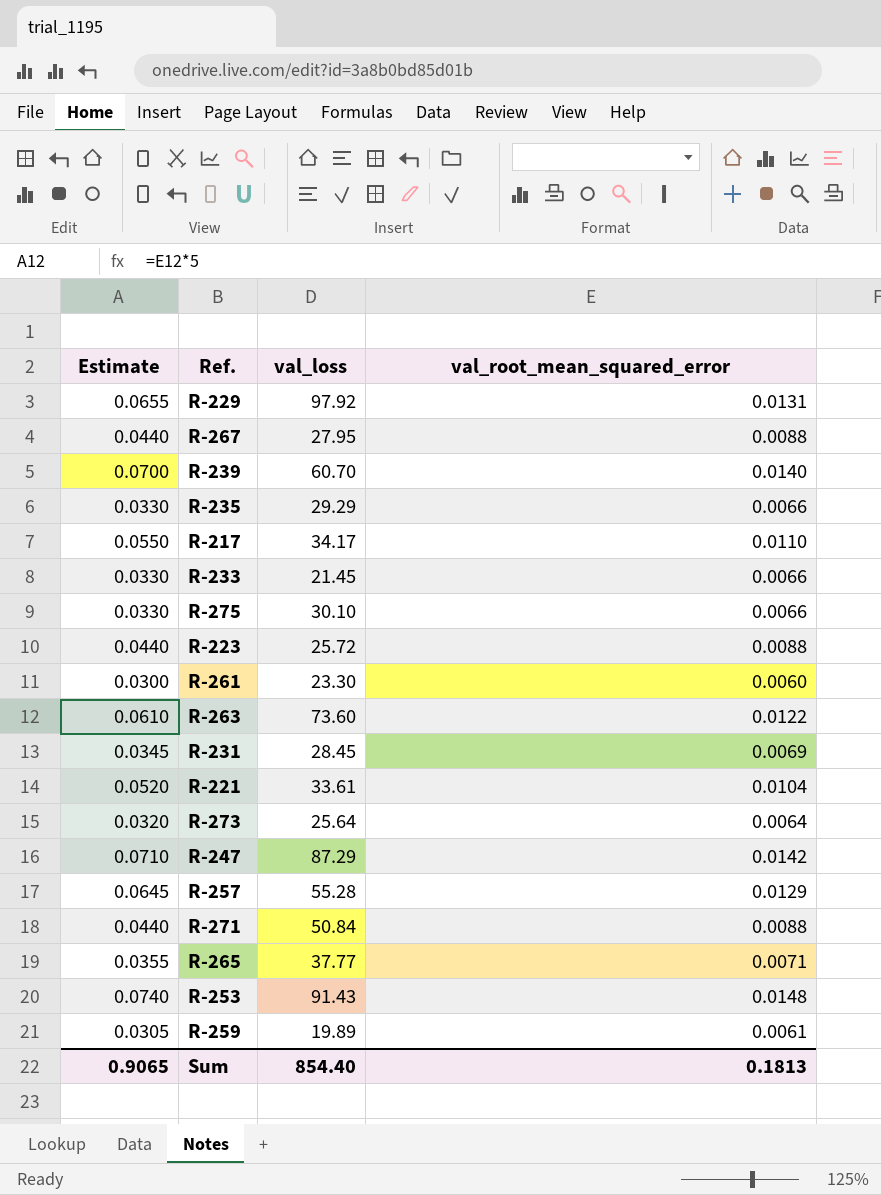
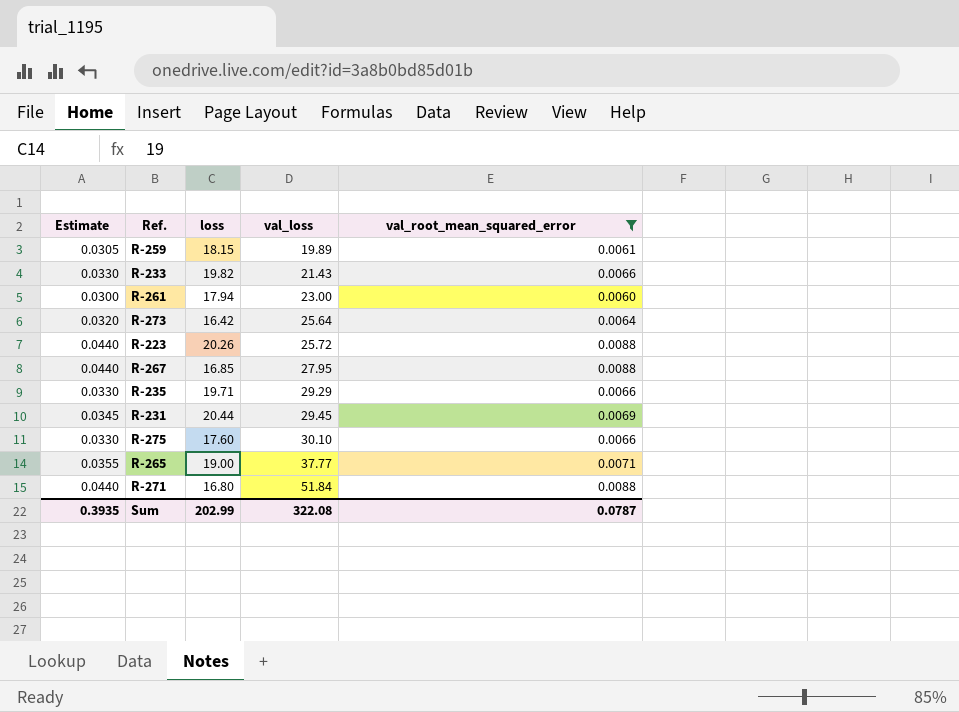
filter: none -> val_root_mean_squared_error <= 0.0088
row order: none -> val_loss ascending
column loss | position: none -> 3
R-233 | val_loss: 21.45 -> 21.43
R-261 | val_loss: 23.30 -> 23.00
R-231 | val_loss: 28.45 -> 29.45
R-271 | val_loss: 50.84 -> 51.84
Sum | Estimate: 0.9065 -> 0.3935
Sum | val_loss: 854.40 -> 322.08
Sum | val_root_mean_squared_error: 0.1813 -> 0.0787

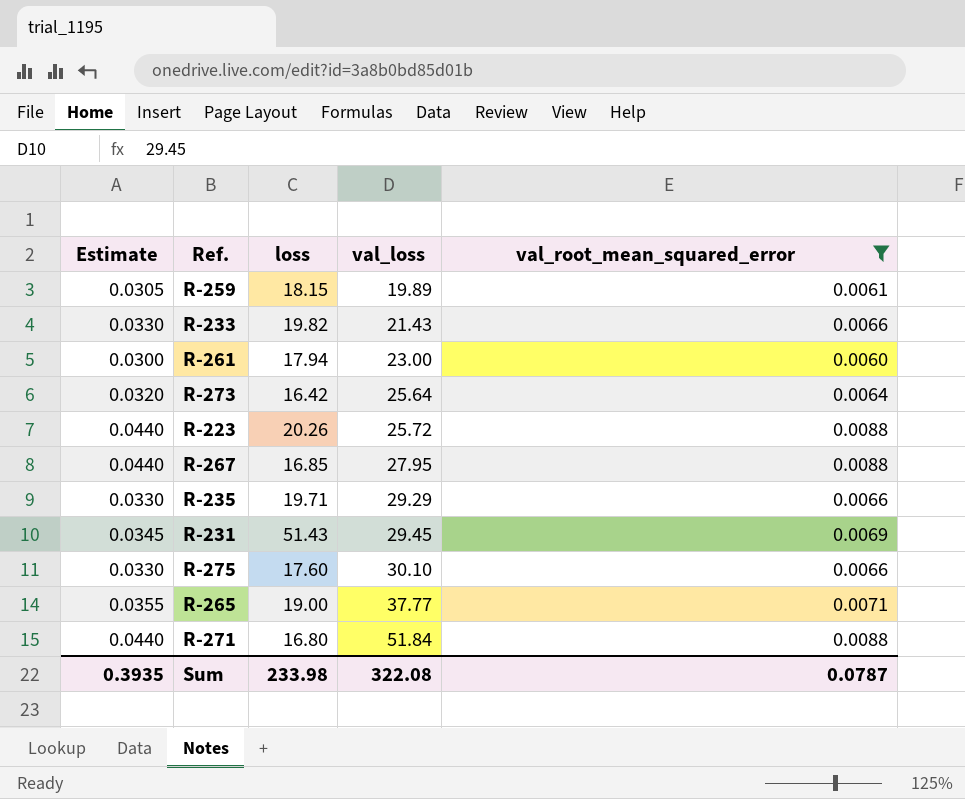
R-231 | loss: 20.44 -> 51.43
Sum | loss: 202.99 -> 233.98

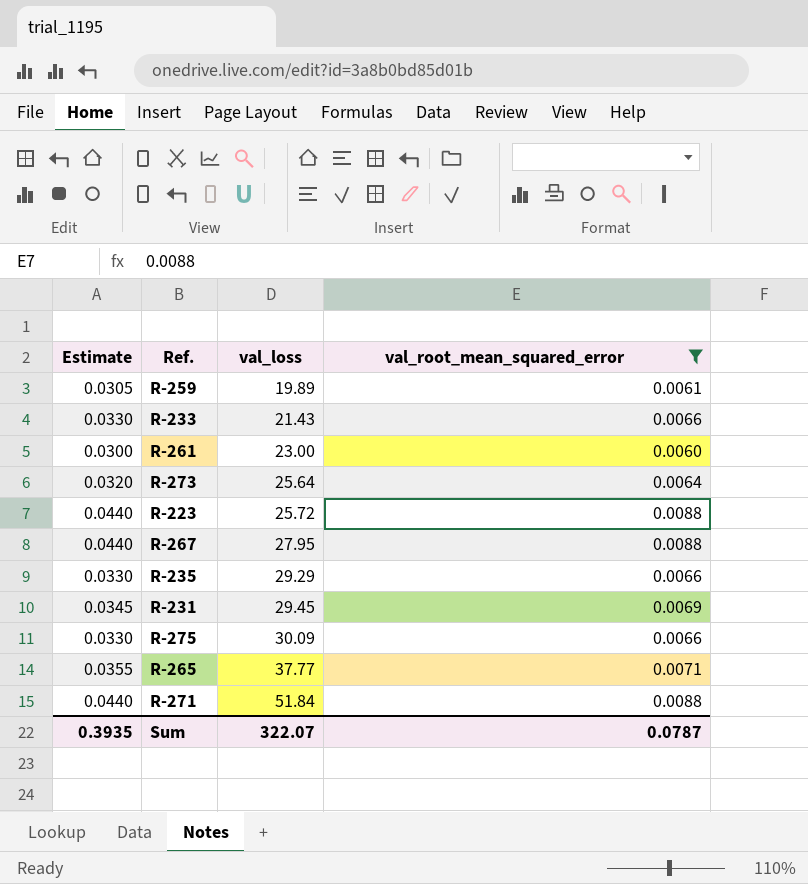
column loss | position: 3 -> none
R-275 | val_loss: 30.10 -> 30.09
Sum | val_loss: 322.08 -> 322.07

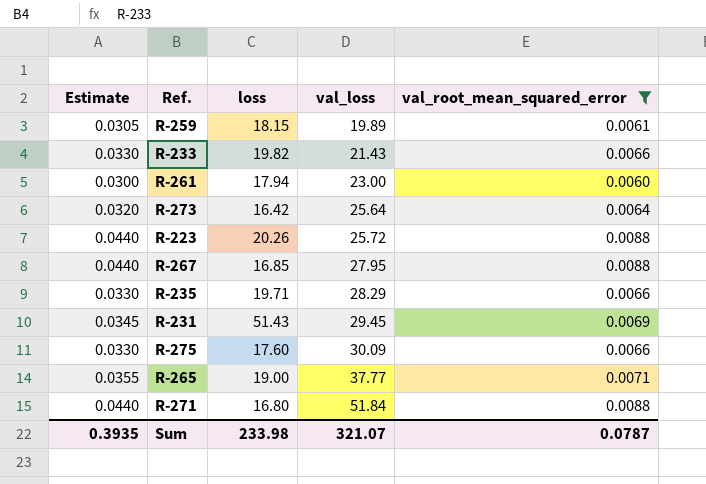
column loss | position: none -> 3
R-235 | val_loss: 29.29 -> 28.29
Sum | val_loss: 322.07 -> 321.07

